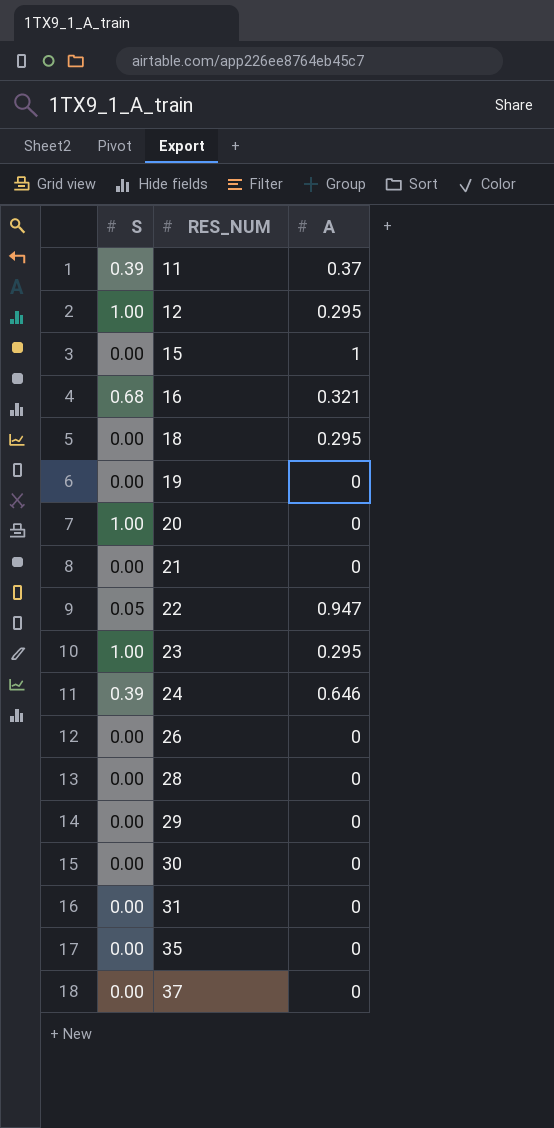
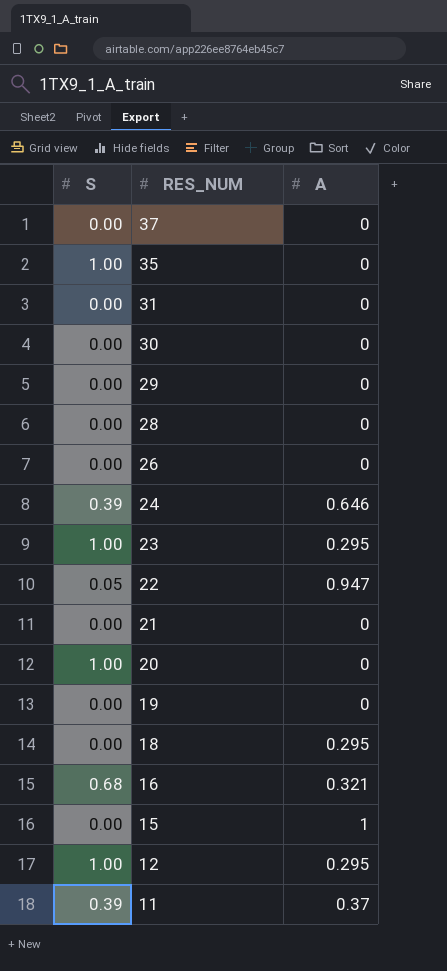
row order: RES_NUM ascending -> RES_NUM descending
35 | S: 0.00 -> 1.00

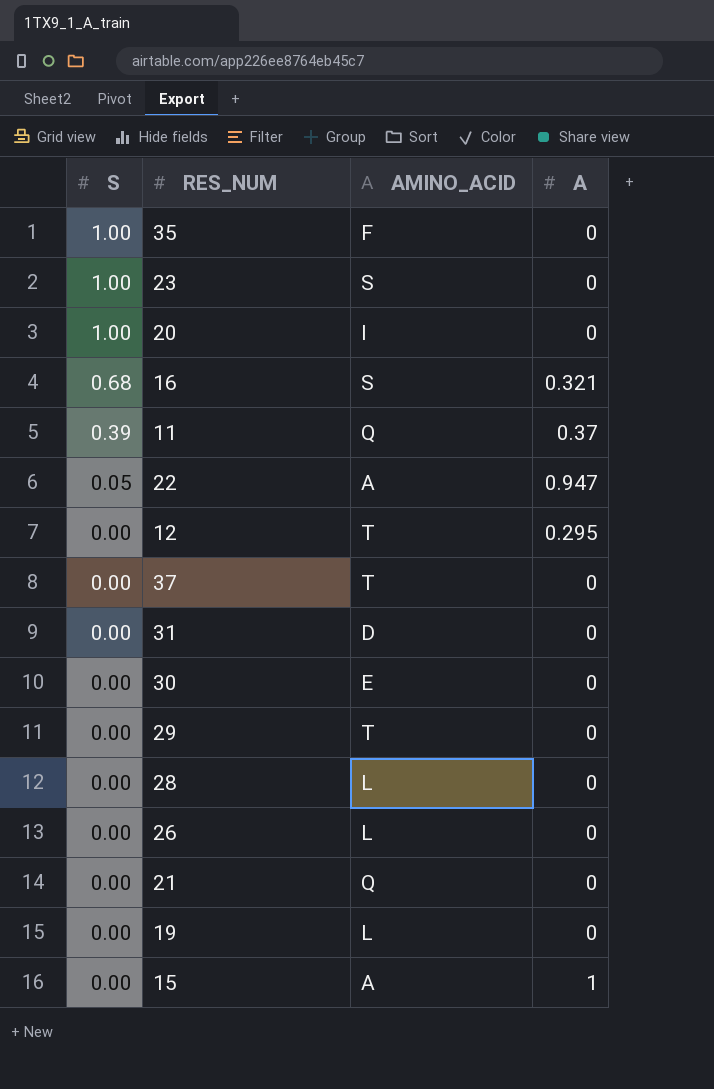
row order: RES_NUM descending -> S descending
column AMINO_ACID | position: none -> 3
row 24: 0.39 | 0.646 -> none
row 18: 0.00 | 0.295 -> none
23 | A: 0.295 -> 0
12 | S: 1.00 -> 0.00

